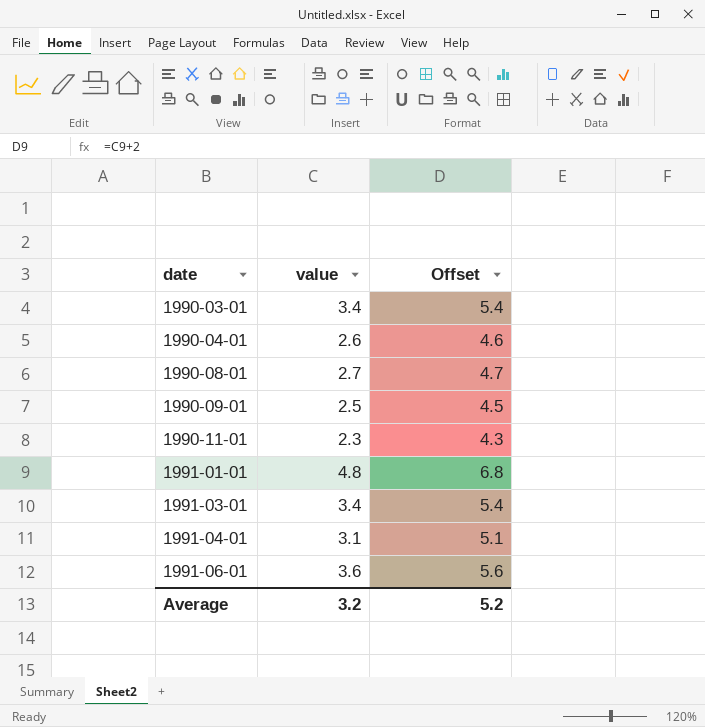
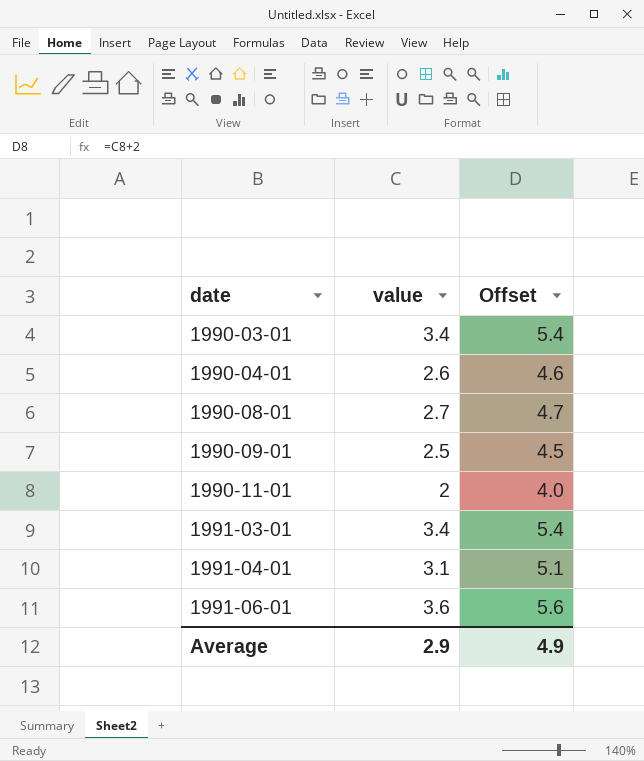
row 1991-01-01: 4.8 | 6.8 -> none
1990-11-01 | value: 2.3 -> 2
1990-11-01 | Offset: 4.3 -> 4.0
Average | value: 3.2 -> 2.9
Average | Offset: 5.2 -> 4.9

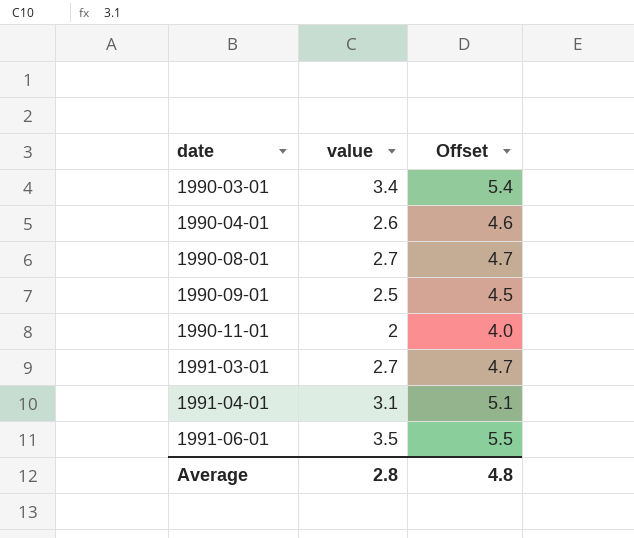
1991-03-01 | value: 3.4 -> 2.7
1991-03-01 | Offset: 5.4 -> 4.7
1991-06-01 | value: 3.6 -> 3.5
1991-06-01 | Offset: 5.6 -> 5.5
Average | value: 2.9 -> 2.8
Average | Offset: 4.9 -> 4.8

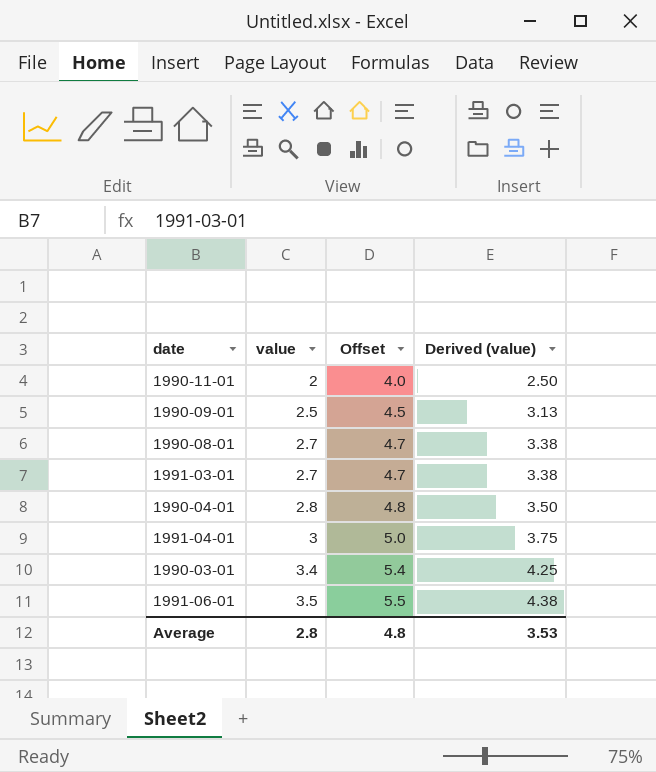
row order: date ascending -> value ascending
column Derived (value) | formula: none -> [value] * 1.25
1990-04-01 | value: 2.6 -> 2.8
1990-04-01 | Offset: 4.6 -> 4.8
1991-04-01 | value: 3.1 -> 3
1991-04-01 | Offset: 5.1 -> 5.0

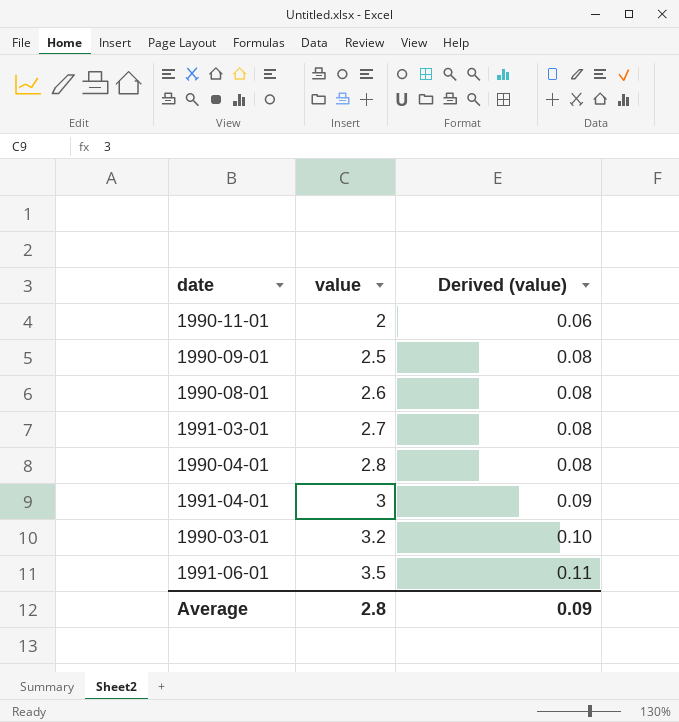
column Offset | formula: [value] + 2 -> none
column Derived (value) | formula: [value] * 1.25 -> [value] * 0.03
1990-08-01 | value: 2.7 -> 2.6
1990-03-01 | value: 3.4 -> 3.2
Average | Derived (value): 3.53 -> 0.09

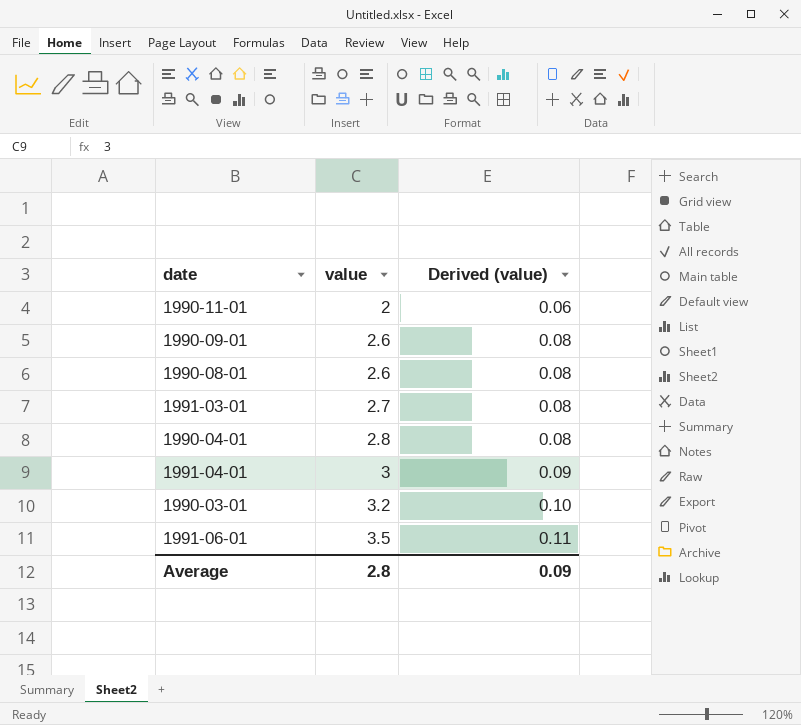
1990-09-01 | value: 2.5 -> 2.6

